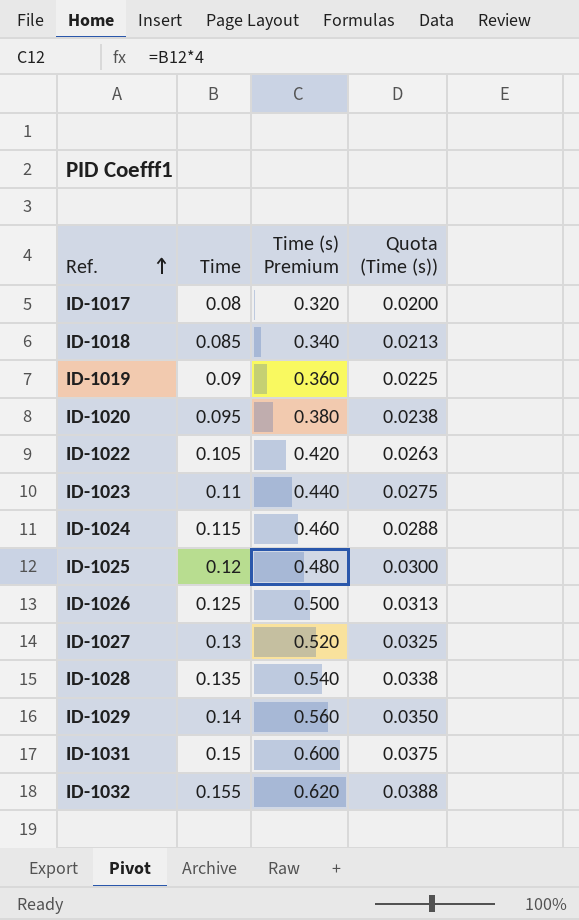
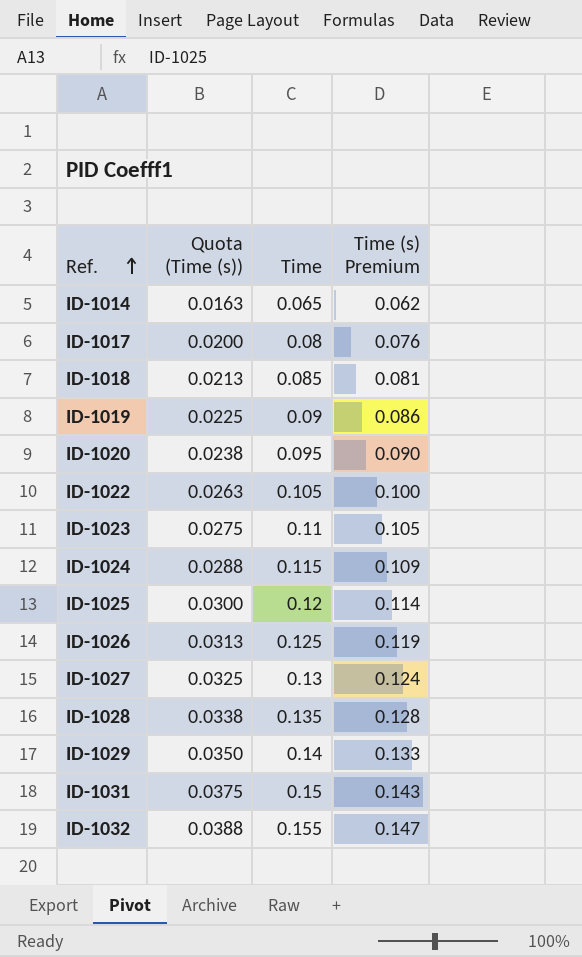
column Quota (Time (s)) | position: 4 -> 2
column Time (s) Premium | formula: [Time] * 4 -> [Time] * 0.95
row ID-1014: none -> 0.0163 | 0.065 | 0.062

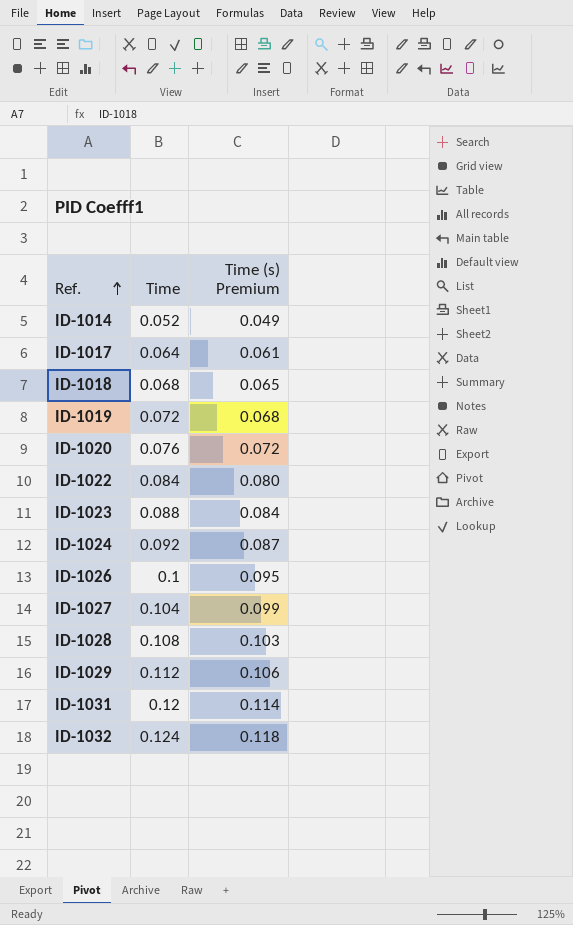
column Quota (Time (s)) | formula: [Time] * 0.25 -> none
row ID-1025: 0.0300 | 0.12 | 0.114 -> none
ID-1014 | Time: 0.065 -> 0.052
ID-1014 | Time (s) Premium: 0.062 -> 0.049
ID-1017 | Time: 0.08 -> 0.064
ID-1017 | Time (s) Premium: 0.076 -> 0.061
ID-1018 | Time: 0.085 -> 0.068
ID-1018 | Time (s) Premium: 0.081 -> 0.065
ID-1019 | Time: 0.09 -> 0.072
ID-1019 | Time (s) Premium: 0.086 -> 0.068
ID-1020 | Time: 0.095 -> 0.076
ID-1020 | Time (s) Premium: 0.090 -> 0.072
ID-1022 | Time: 0.105 -> 0.084
ID-1022 | Time (s) Premium: 0.100 -> 0.080
ID-1023 | Time: 0.11 -> 0.088
ID-1023 | Time (s) Premium: 0.105 -> 0.084
ID-1024 | Time: 0.115 -> 0.092
ID-1024 | Time (s) Premium: 0.109 -> 0.087
ID-1026 | Time: 0.125 -> 0.1
ID-1026 | Time (s) Premium: 0.119 -> 0.095
ID-1027 | Time: 0.13 -> 0.104
ID-1027 | Time (s) Premium: 0.124 -> 0.099
ID-1028 | Time: 0.135 -> 0.108
ID-1028 | Time (s) Premium: 0.128 -> 0.103
ID-1029 | Time: 0.14 -> 0.112
ID-1029 | Time (s) Premium: 0.133 -> 0.106
ID-1031 | Time: 0.15 -> 0.12
ID-1031 | Time (s) Premium: 0.143 -> 0.114
ID-1032 | Time: 0.155 -> 0.124
ID-1032 | Time (s) Premium: 0.147 -> 0.118

